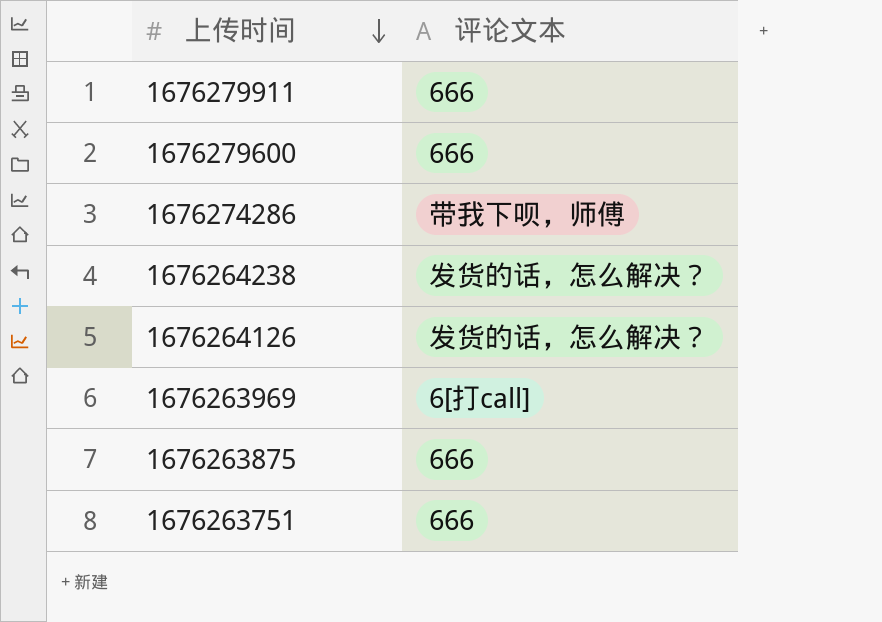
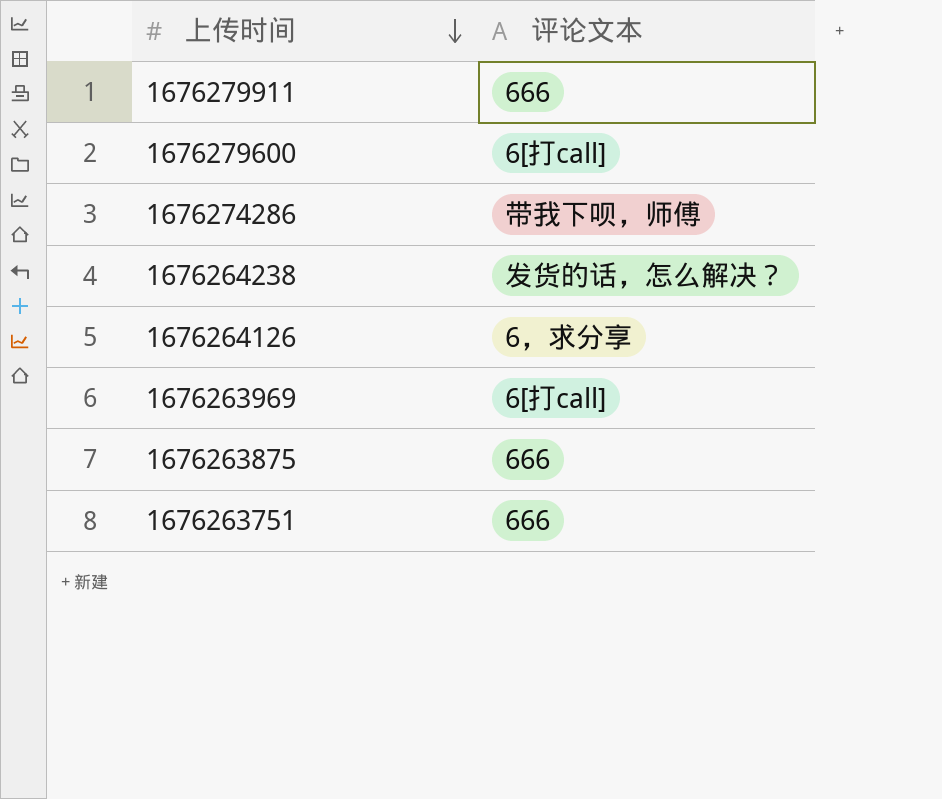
1676279600 | 评论文本: 666 -> 6[打call]
1676264126 | 评论文本: 发货的话，怎么解决？ -> 6，求分享

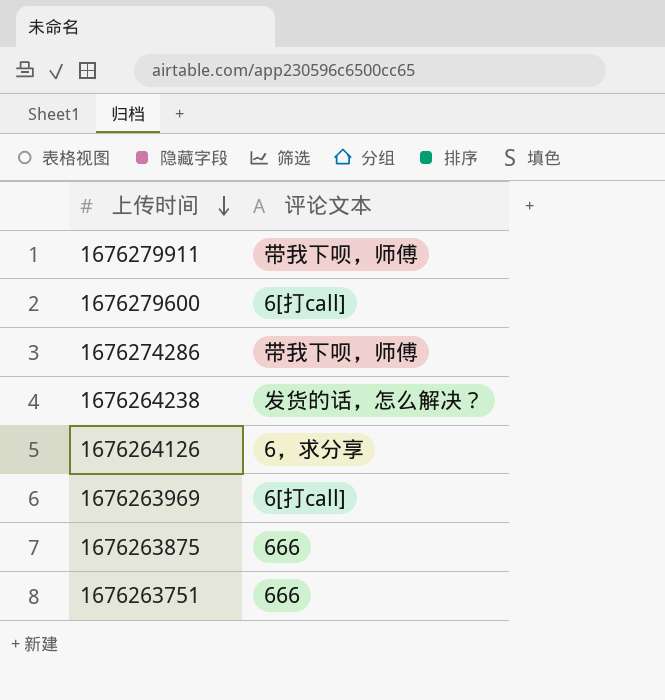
1676279911 | 评论文本: 666 -> 带我下呗，师傅

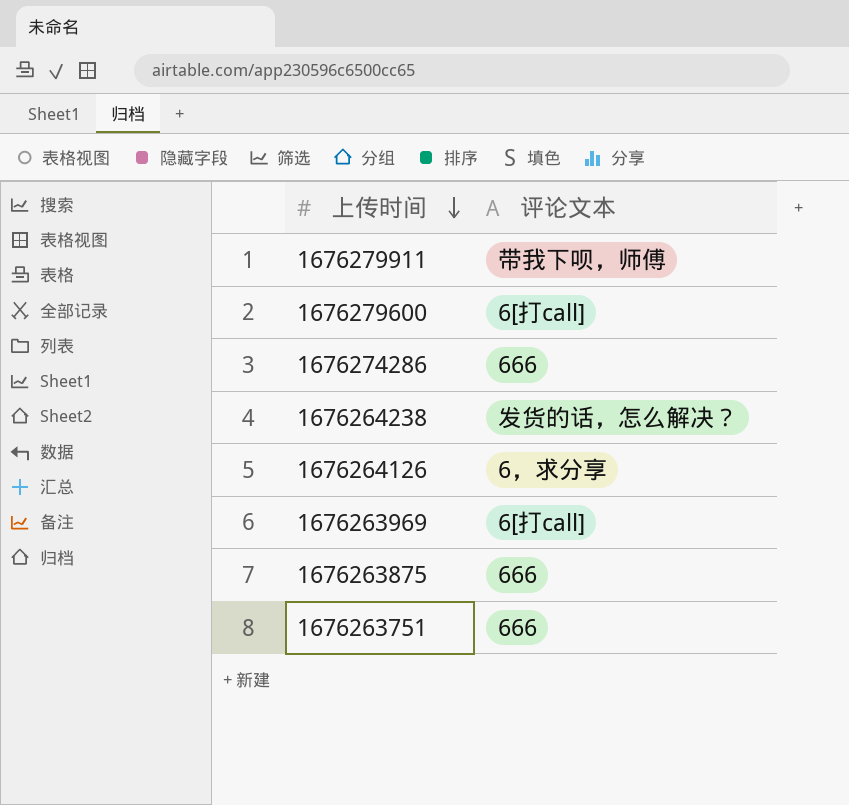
1676274286 | 评论文本: 带我下呗，师傅 -> 666

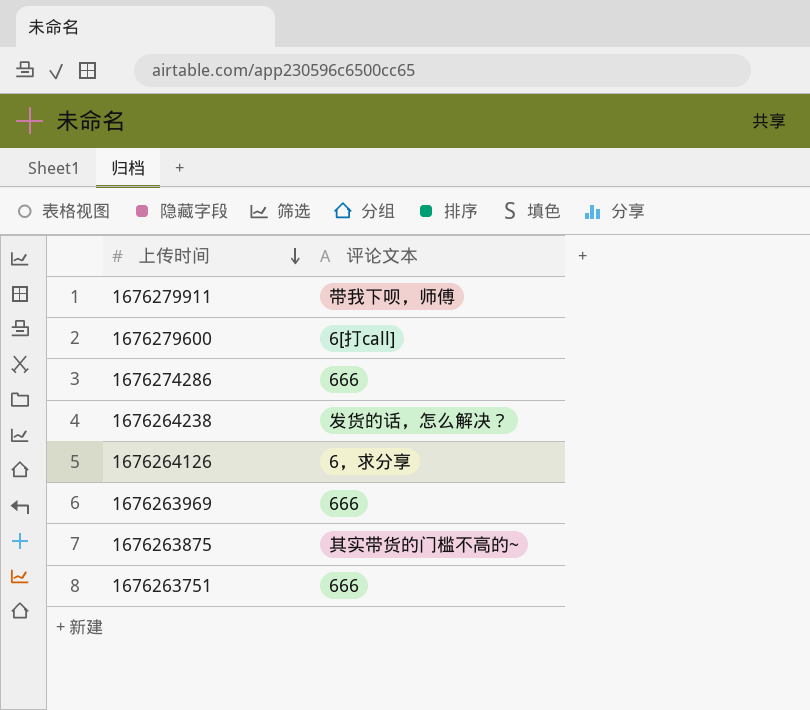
1676263969 | 评论文本: 6[打call] -> 666
1676263875 | 评论文本: 666 -> 其实带货的门槛不高的~

